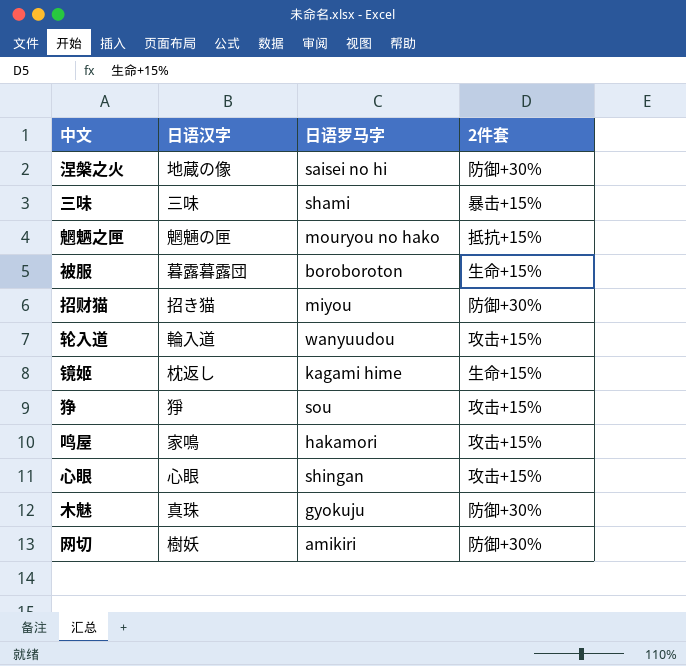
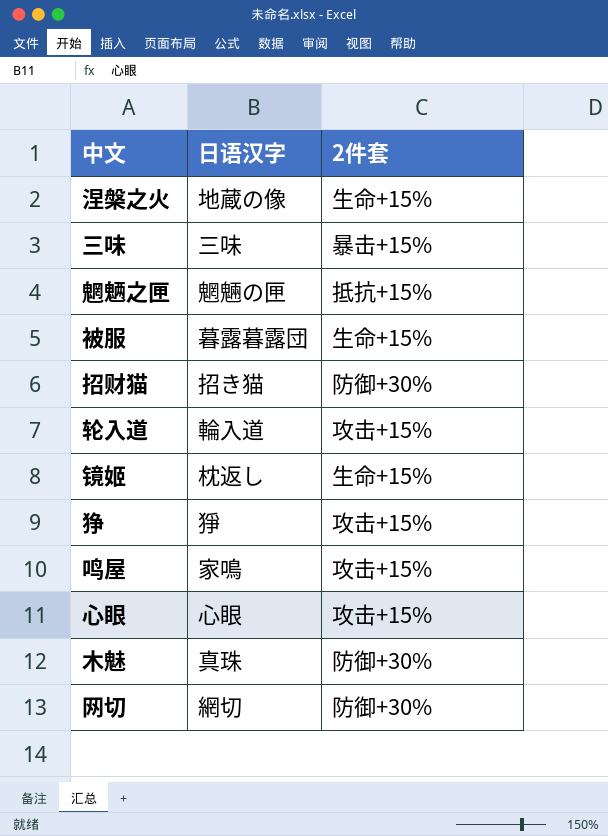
column 日语罗马字 | position: 3 -> none
涅槃之火 | 2件套: 防御+30% -> 生命+15%
网切 | 日语汉字: 樹妖 -> 網切

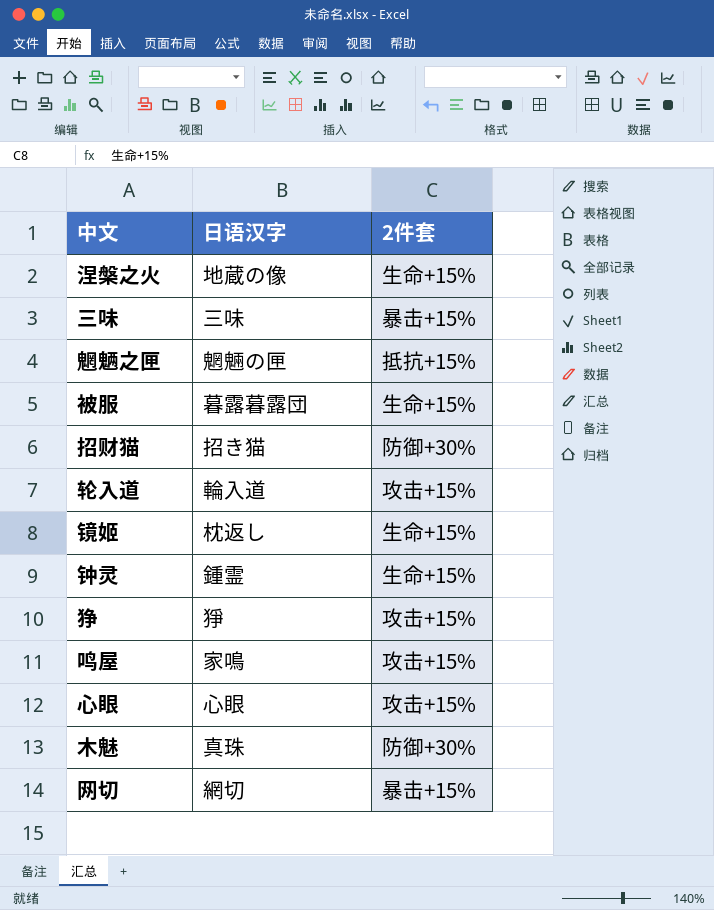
row 钟灵: none -> 鍾霊 | 生命+15%
网切 | 2件套: 防御+30% -> 暴击+15%

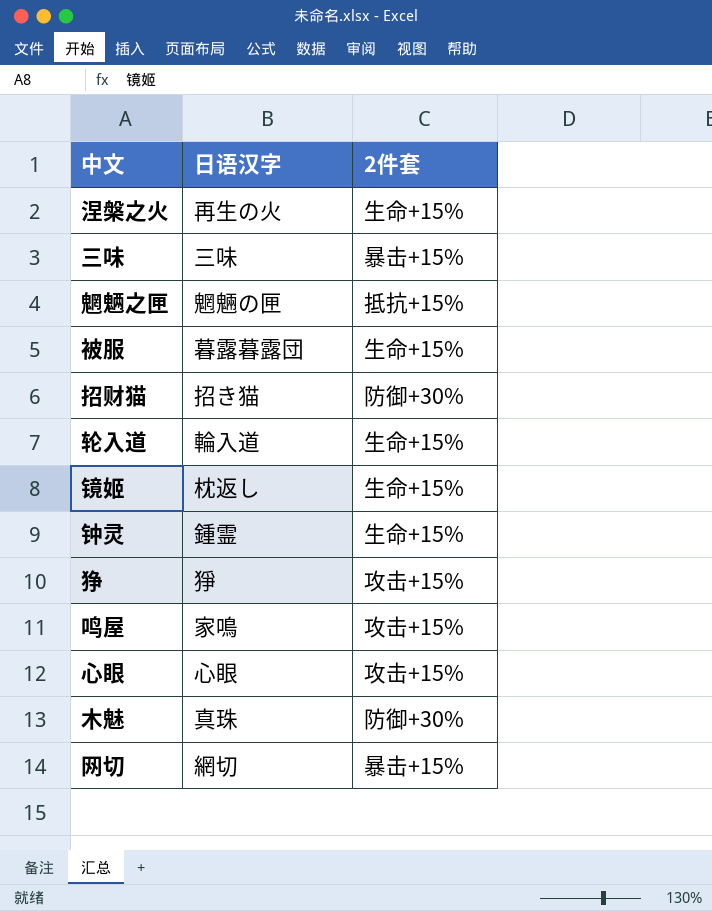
涅槃之火 | 日语汉字: 地蔵の像 -> 再生の火
轮入道 | 2件套: 攻击+15% -> 生命+15%

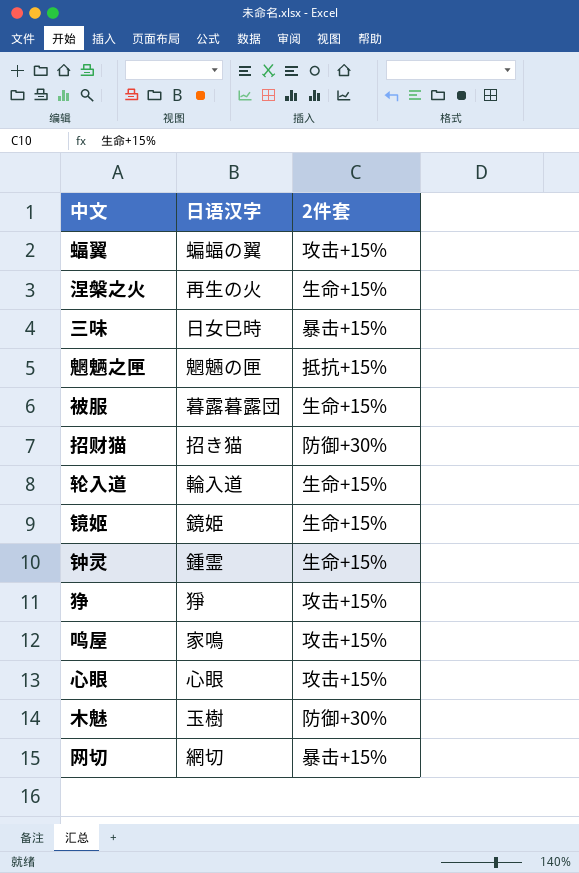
row 蝠翼: none -> 蝙蝠の翼 | 攻击+15%
三味 | 日语汉字: 三味 -> 日女巳時
镜姬 | 日语汉字: 枕返し -> 鏡姫
木魅 | 日语汉字: 真珠 -> 玉樹

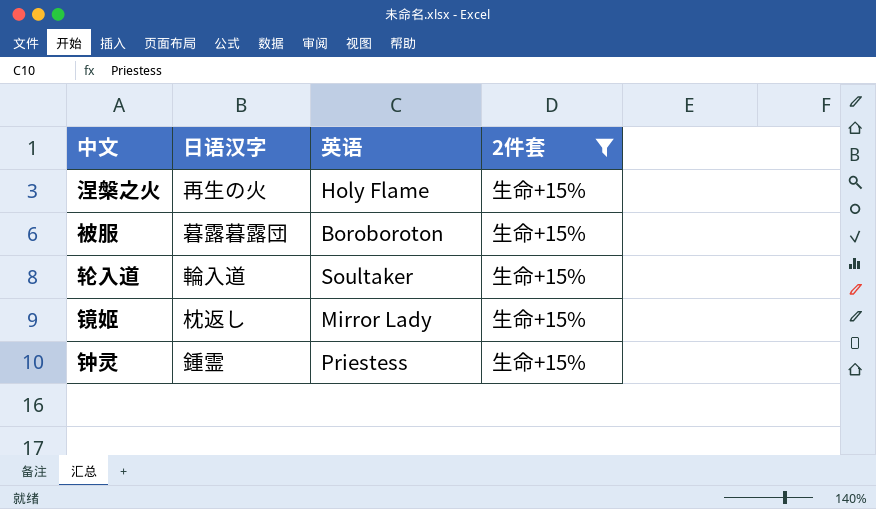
filter: none -> 2件套 = 生命+15%
column 英语 | position: none -> 3
镜姬 | 日语汉字: 鏡姫 -> 枕返し

